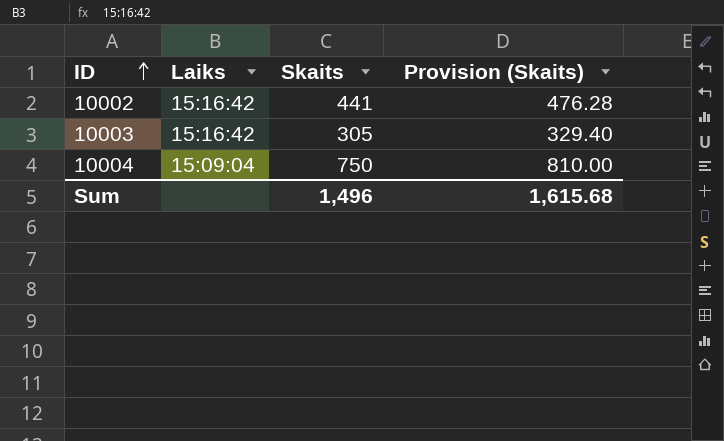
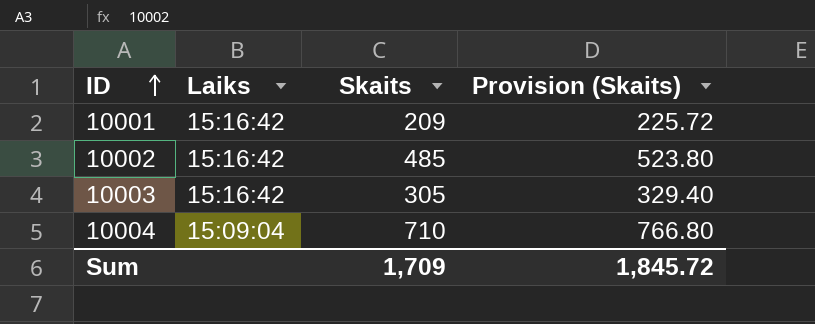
row 10001: none -> 15:16:42 | 209 | 225.72
10002 | Skaits: 441 -> 485
10002 | Provision (Skaits): 476.28 -> 523.80
10004 | Skaits: 750 -> 710
10004 | Provision (Skaits): 810.00 -> 766.80
Sum | Skaits: 1,496 -> 1,709
Sum | Provision (Skaits): 1,615.68 -> 1,845.72

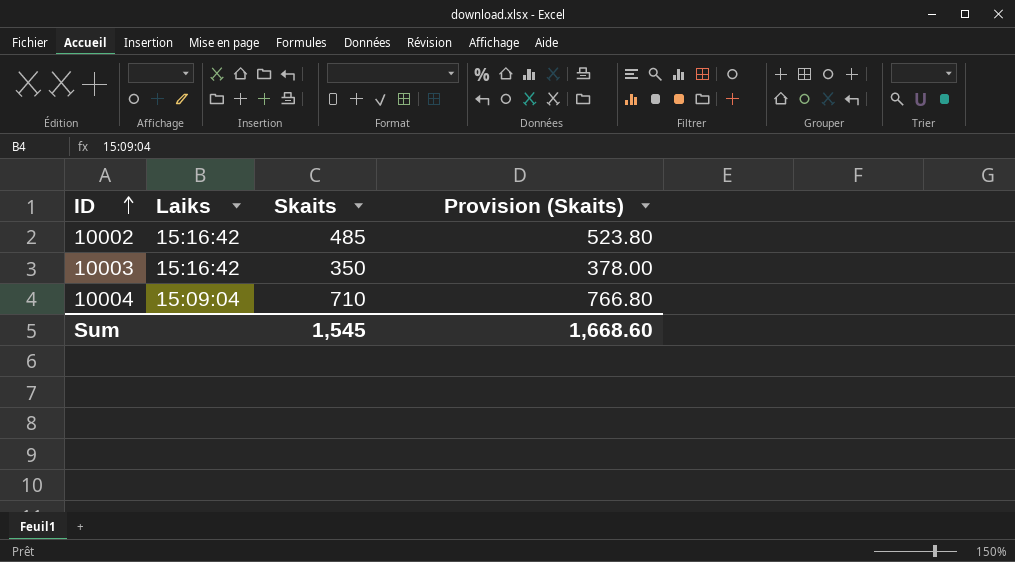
row 10001: 15:16:42 | 209 | 225.72 -> none
10003 | Skaits: 305 -> 350
10003 | Provision (Skaits): 329.40 -> 378.00
Sum | Skaits: 1,709 -> 1,545
Sum | Provision (Skaits): 1,845.72 -> 1,668.60

